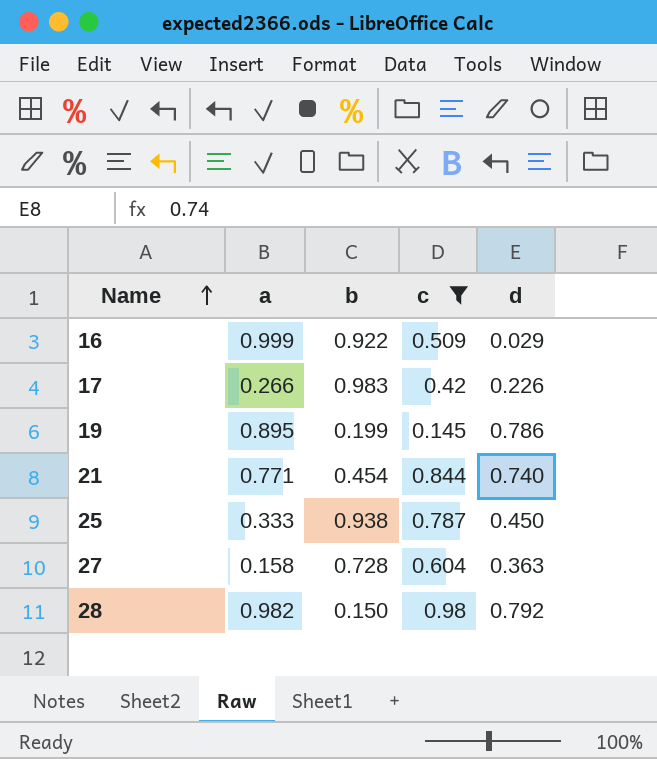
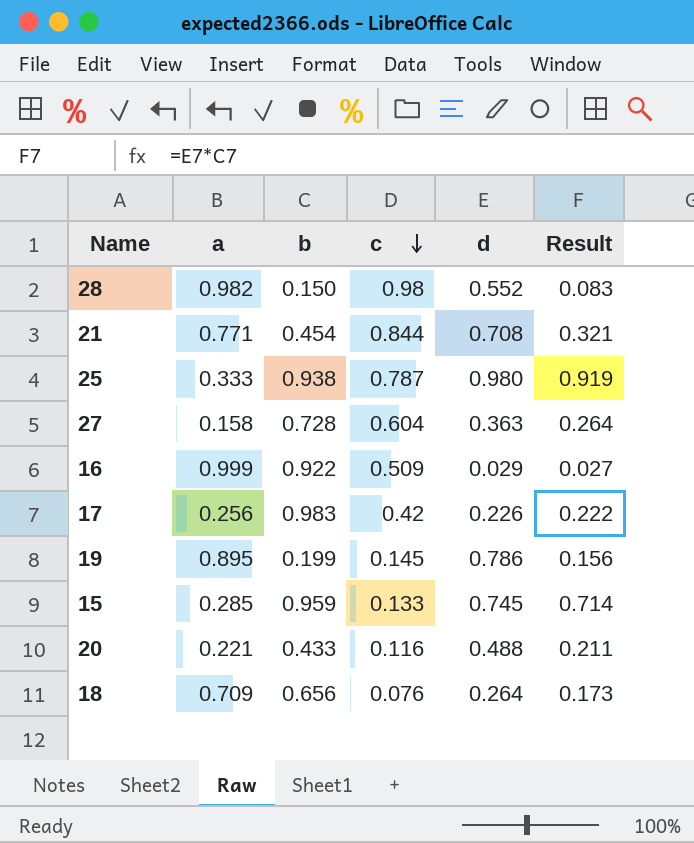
filter: c >= 0.145 -> none
row order: Name ascending -> c descending
column Result | formula: none -> [b] * [d]
28 | d: 0.792 -> 0.552
21 | d: 0.740 -> 0.708
25 | d: 0.450 -> 0.980
17 | a: 0.266 -> 0.256

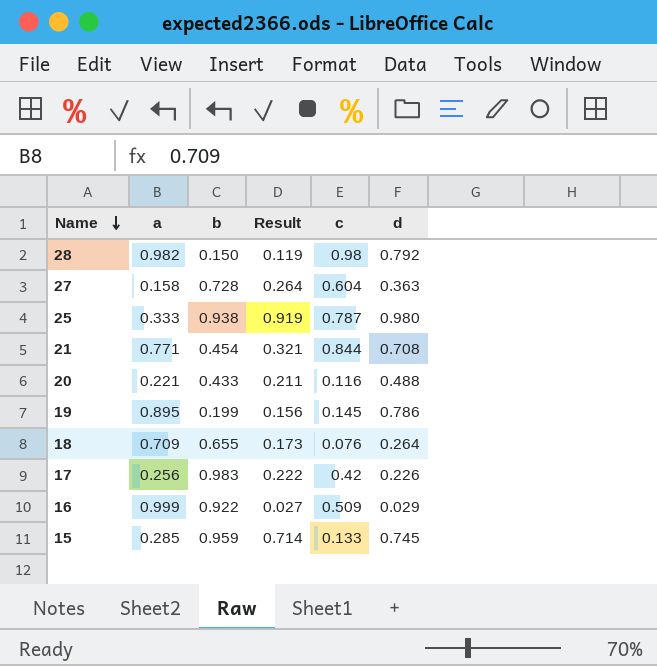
row order: c descending -> Name descending
column Result | position: 6 -> 4
28 | Result: 0.083 -> 0.119
28 | d: 0.552 -> 0.792
18 | b: 0.656 -> 0.655

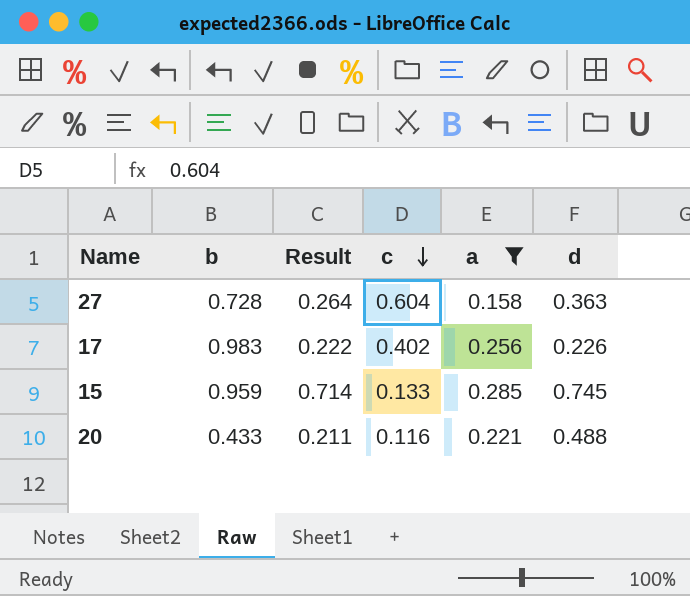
filter: none -> a <= 0.285
row order: Name descending -> c descending
column a | position: 2 -> 5
17 | c: 0.42 -> 0.402

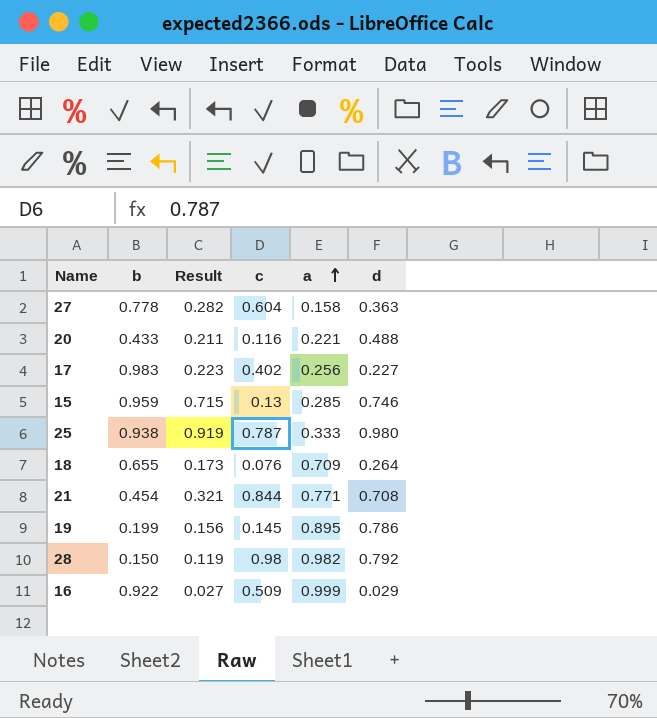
filter: a <= 0.285 -> none
row order: c descending -> a ascending
27 | b: 0.728 -> 0.778
27 | Result: 0.264 -> 0.282
17 | Result: 0.222 -> 0.223
17 | d: 0.226 -> 0.227
15 | Result: 0.714 -> 0.715
15 | c: 0.133 -> 0.13
15 | d: 0.745 -> 0.746

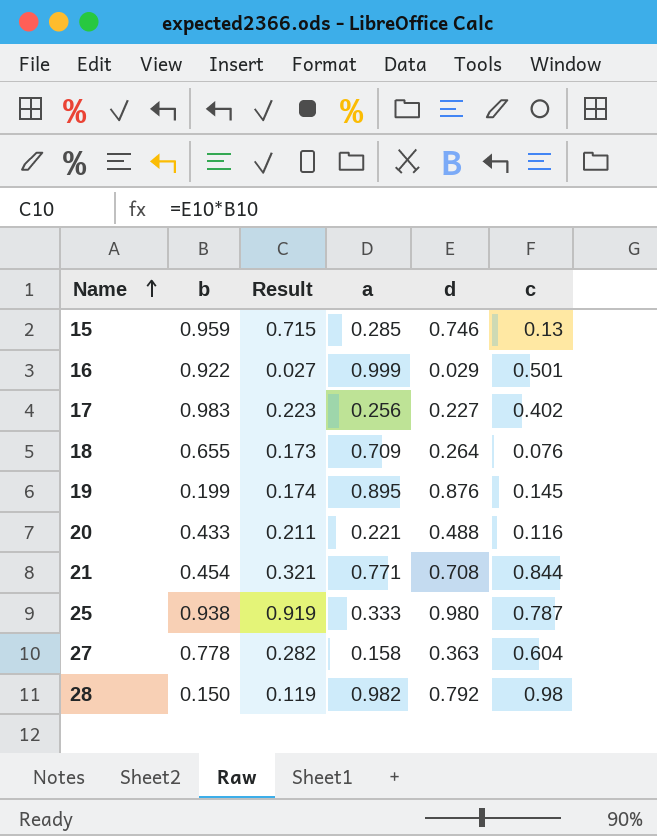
row order: a ascending -> Name ascending
column c | position: 4 -> 6
16 | c: 0.509 -> 0.501
19 | Result: 0.156 -> 0.174
19 | d: 0.786 -> 0.876

